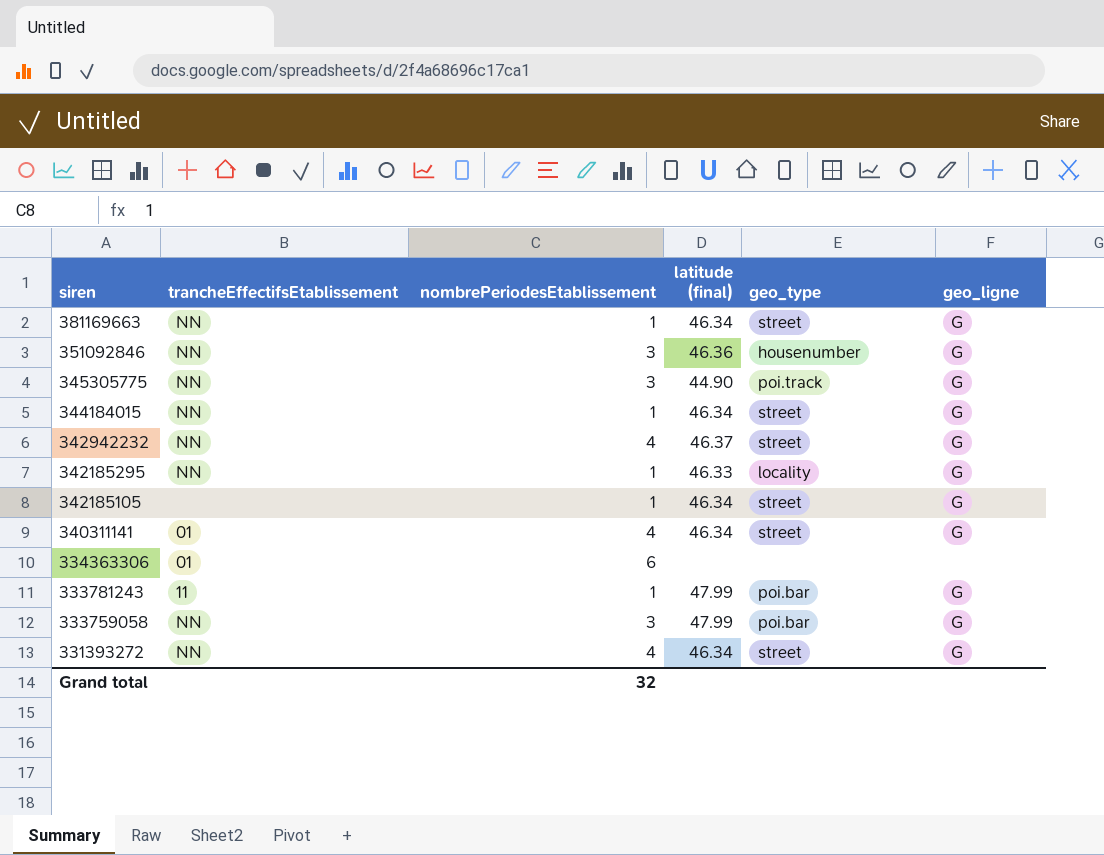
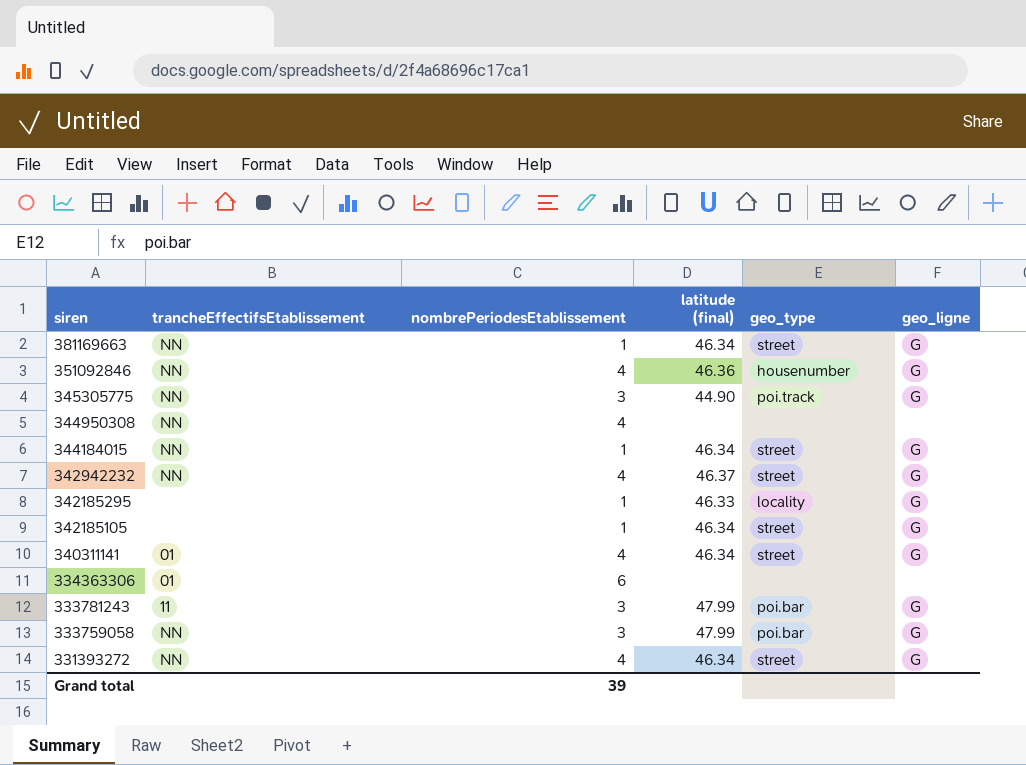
351092846 | nombrePeriodesEtablissement: 3 -> 4
row 344950308: none -> NN | 4 | none | none | none
342185295 | trancheEffectifsEtablissement: NN -> none
333781243 | nombrePeriodesEtablissement: 1 -> 3
Grand total | nombrePeriodesEtablissement: 32 -> 39

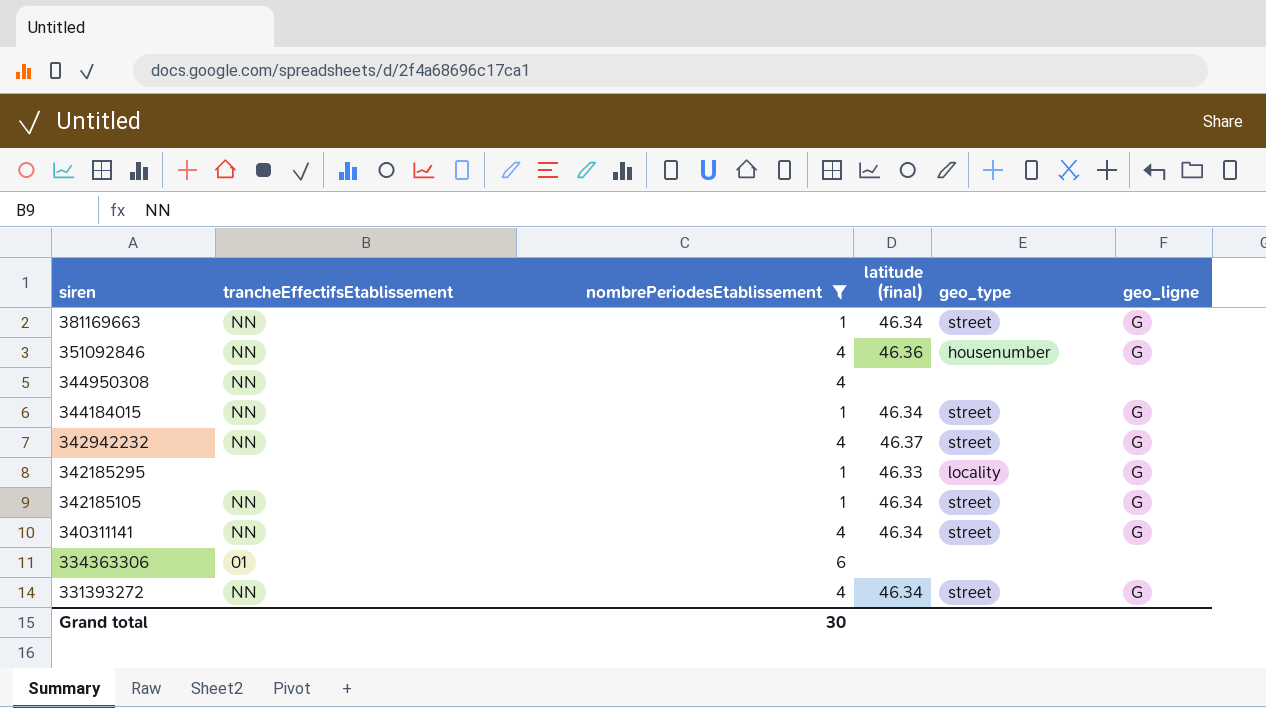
filter: none -> nombrePeriodesEtablissement != 3
342185105 | trancheEffectifsEtablissement: none -> NN
340311141 | trancheEffectifsEtablissement: 01 -> NN
Grand total | nombrePeriodesEtablissement: 39 -> 30

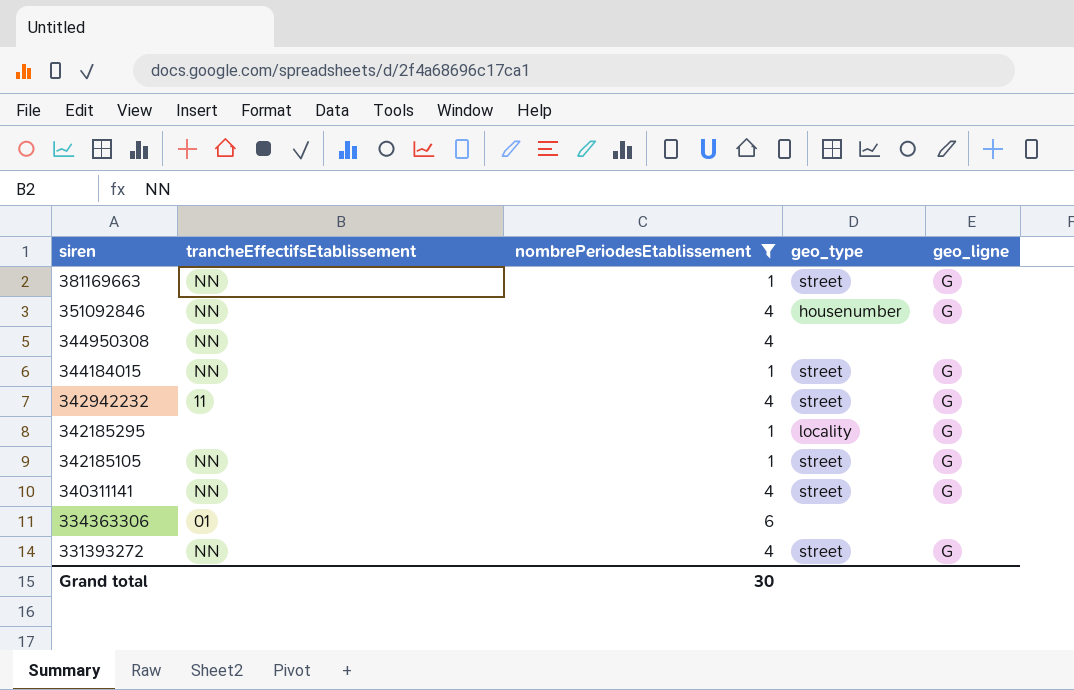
column latitude (final) | position: 4 -> none
342942232 | trancheEffectifsEtablissement: NN -> 11

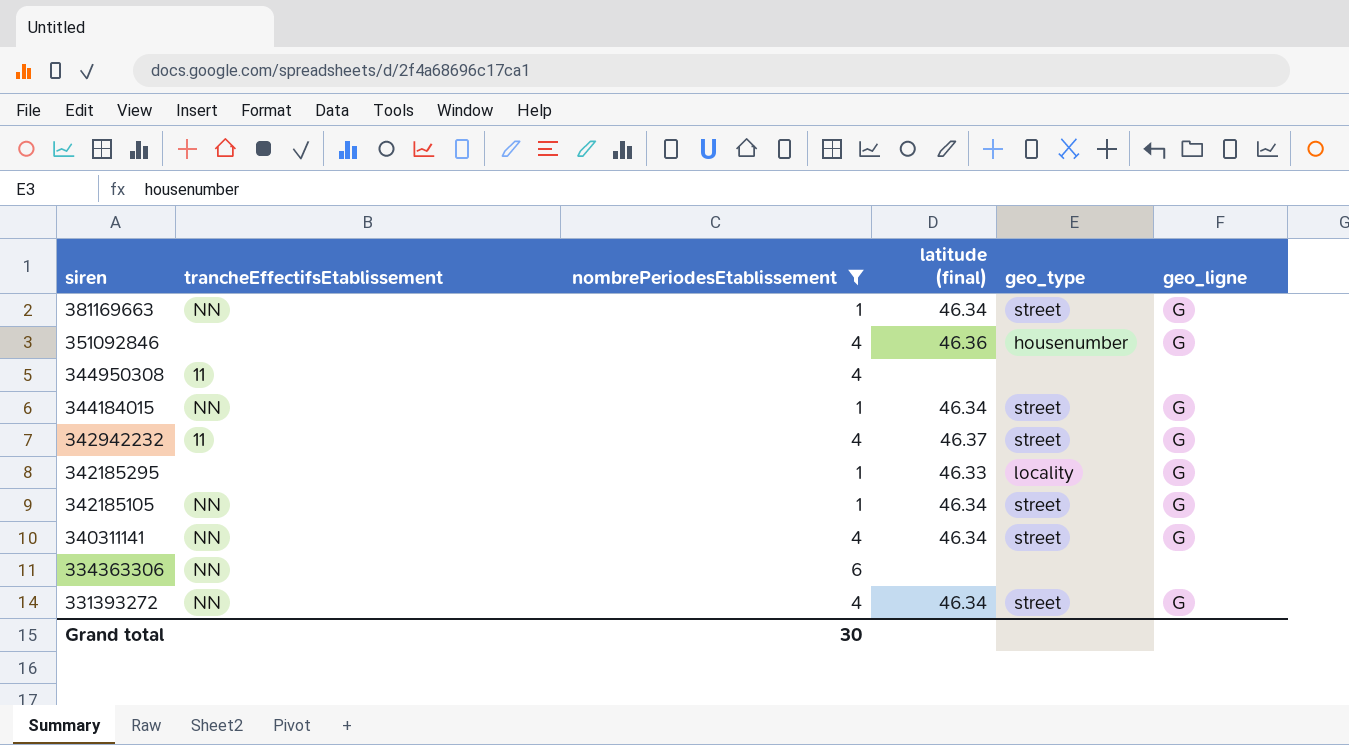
column latitude (final) | position: none -> 4
351092846 | trancheEffectifsEtablissement: NN -> none
344950308 | trancheEffectifsEtablissement: NN -> 11
334363306 | trancheEffectifsEtablissement: 01 -> NN

